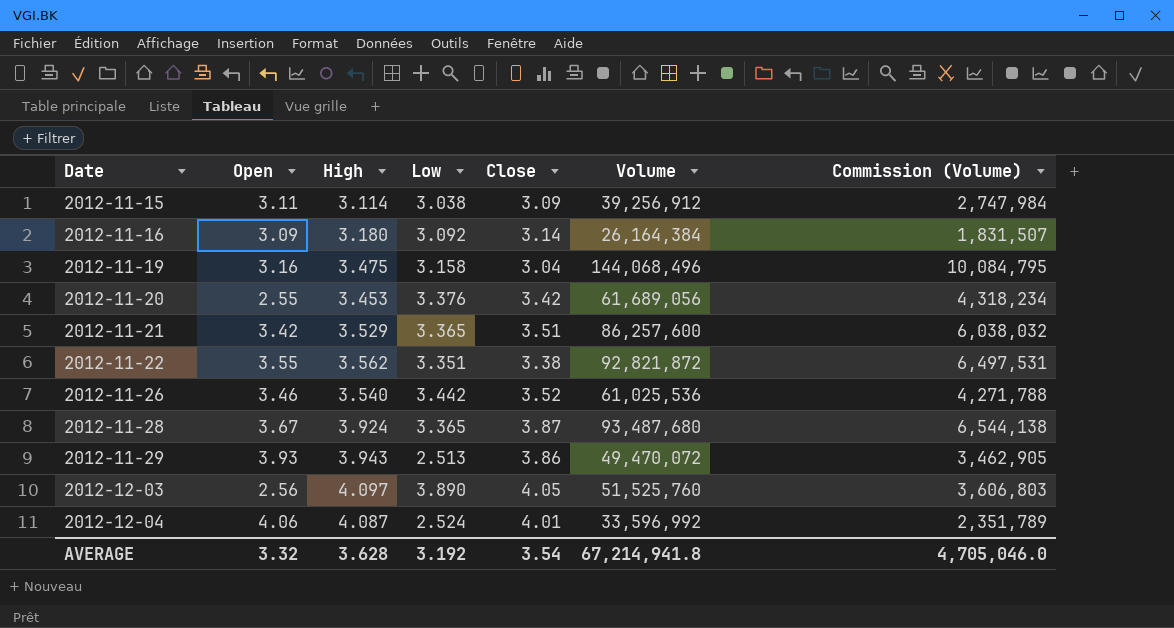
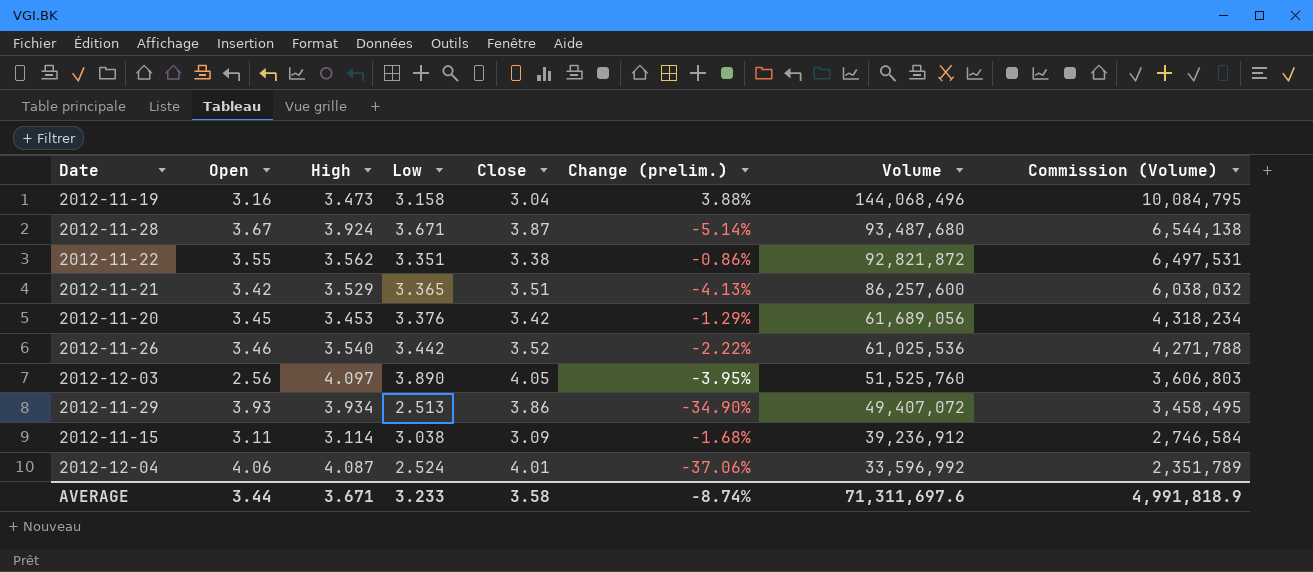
row order: Date ascending -> Volume descending
column Change (prelim.) | formula: none -> ([Low] - [Close]) / [Close]
row 2012-11-16: 3.09 | 3.180 | 3.092 | 3.14 | 26,164,384 | 1,831,507 -> none
2012-11-19 | High: 3.475 -> 3.473
2012-11-28 | Low: 3.365 -> 3.671
2012-11-20 | Open: 2.55 -> 3.45
2012-11-29 | High: 3.943 -> 3.934
2012-11-29 | Volume: 49,470,072 -> 49,407,072
2012-11-29 | Commission (Volume): 3,462,905 -> 3,458,495
2012-11-15 | Volume: 39,256,912 -> 39,236,912
2012-11-15 | Commission (Volume): 2,747,984 -> 2,746,584
AVERAGE | Open: 3.32 -> 3.44
AVERAGE | High: 3.628 -> 3.671
AVERAGE | Low: 3.192 -> 3.233
AVERAGE | Close: 3.54 -> 3.58
AVERAGE | Volume: 67,214,941.8 -> 71,311,697.6
AVERAGE | Commission (Volume): 4,705,046.0 -> 4,991,818.9

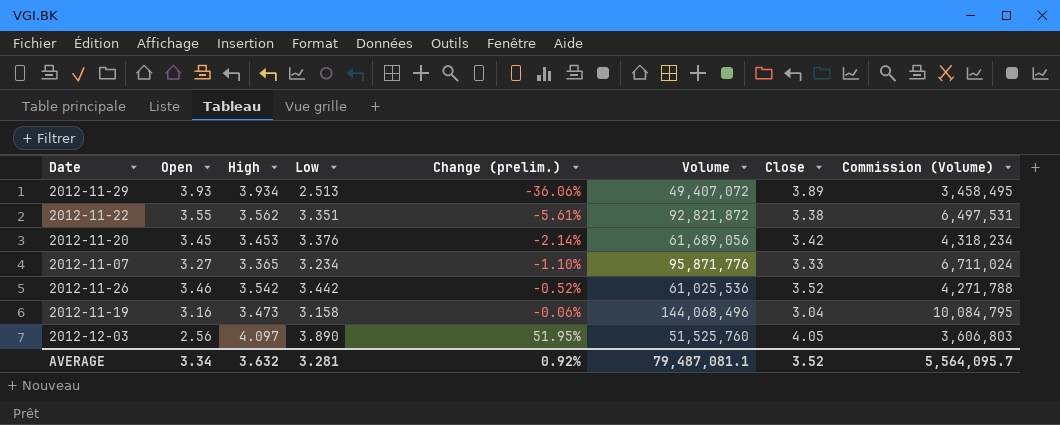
row order: Volume descending -> Change (prelim.) ascending
column Change (prelim.) | formula: ([Low] - [Close]) / [Close] -> ([Low] - [Open]) / [Open]
column Close | position: 5 -> 7
row 2012-11-28: 3.67 | 3.924 | 3.671 | 3.87 | -5.14% | 93,487,680 | 6,544,138 -> none
row 2012-11-21: 3.42 | 3.529 | 3.365 | 3.51 | -4.13% | 86,257,600 | 6,038,032 -> none
row 2012-11-15: 3.11 | 3.114 | 3.038 | 3.09 | -1.68% | 39,236,912 | 2,746,584 -> none
row 2012-12-04: 4.06 | 4.087 | 2.524 | 4.01 | -37.06% | 33,596,992 | 2,351,789 -> none
2012-11-29 | Close: 3.86 -> 3.89
row 2012-11-07: none -> 3.27 | 3.365 | 3.234 | -1.10% | 95,871,776 | 3.33 | 6,711,024
2012-11-26 | High: 3.540 -> 3.542
AVERAGE | Open: 3.44 -> 3.34
AVERAGE | High: 3.671 -> 3.632
AVERAGE | Low: 3.233 -> 3.281
AVERAGE | Change (prelim.): -8.74% -> 0.92%
AVERAGE | Volume: 71,311,697.6 -> 79,487,081.1
AVERAGE | Close: 3.58 -> 3.52
AVERAGE | Commission (Volume): 4,991,818.9 -> 5,564,095.7

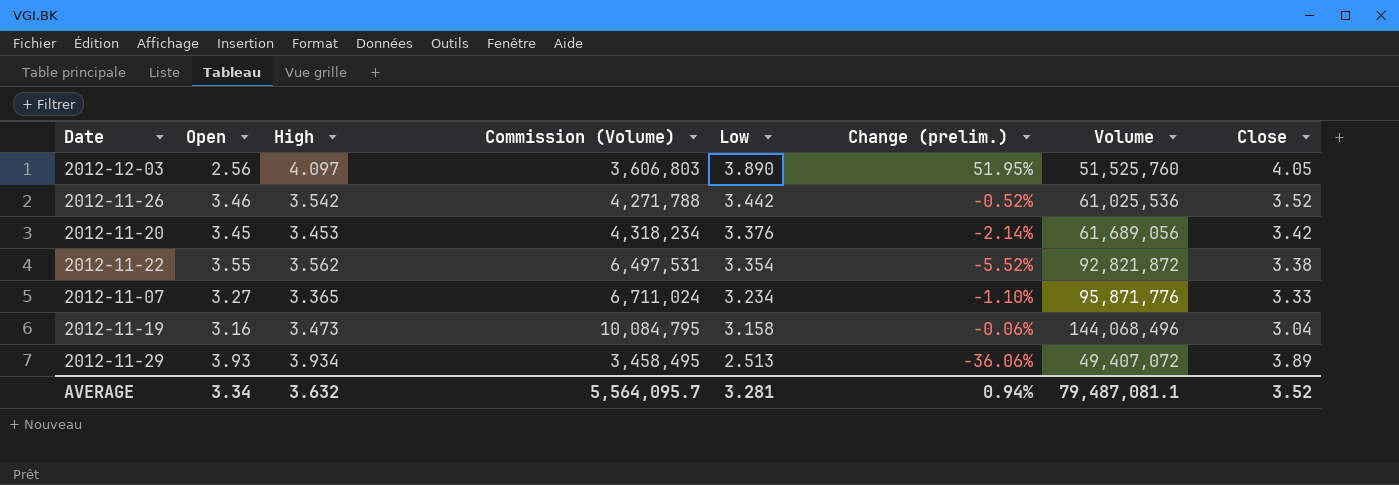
row order: Change (prelim.) ascending -> Low descending
column Commission (Volume) | position: 8 -> 4
2012-11-22 | Low: 3.351 -> 3.354
2012-11-22 | Change (prelim.): -5.61% -> -5.52%
AVERAGE | Change (prelim.): 0.92% -> 0.94%

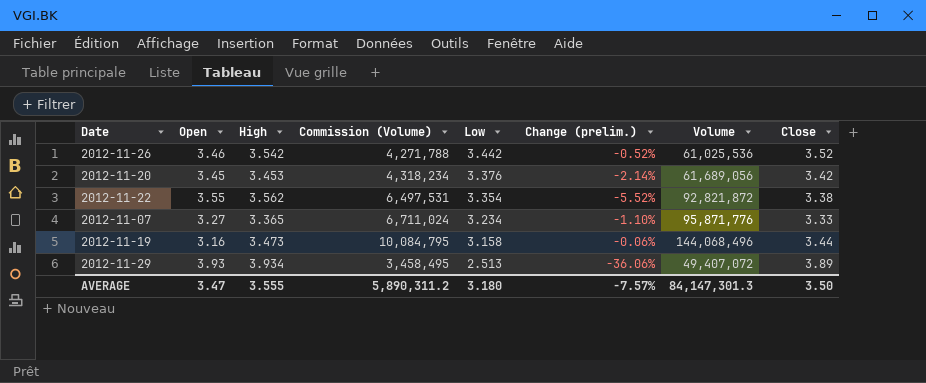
row 2012-12-03: 2.56 | 4.097 | 3,606,803 | 3.890 | 51.95% | 51,525,760 | 4.05 -> none
2012-11-19 | Close: 3.04 -> 3.44
AVERAGE | Open: 3.34 -> 3.47
AVERAGE | High: 3.632 -> 3.555
AVERAGE | Commission (Volume): 5,564,095.7 -> 5,890,311.2
AVERAGE | Low: 3.281 -> 3.180
AVERAGE | Change (prelim.): 0.94% -> -7.57%
AVERAGE | Volume: 79,487,081.1 -> 84,147,301.3
AVERAGE | Close: 3.52 -> 3.50

